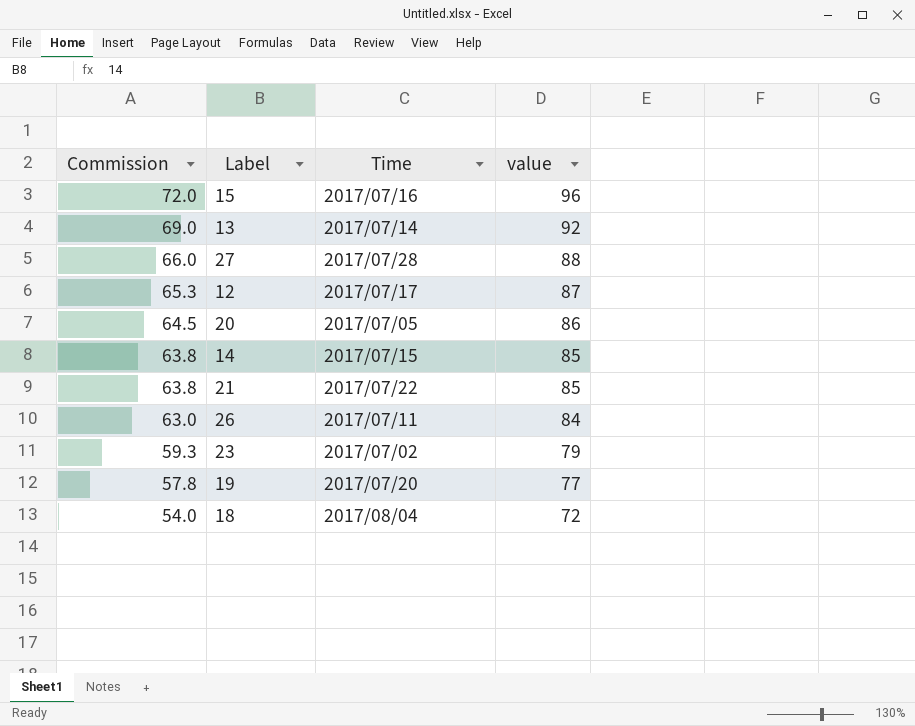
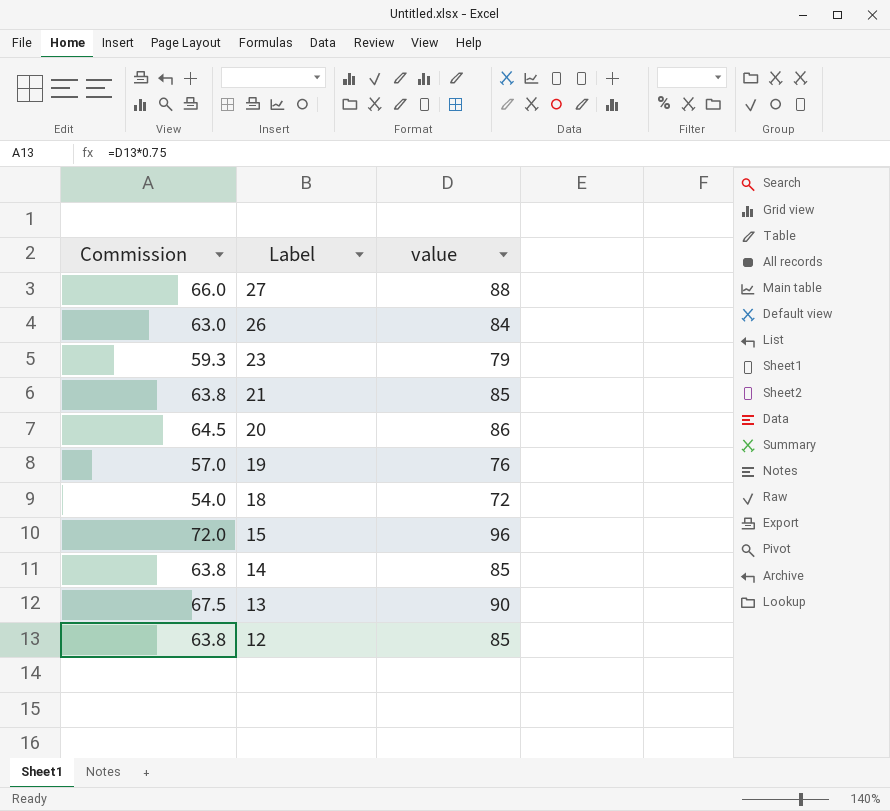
row order: Commission descending -> Label descending
column Time | position: 3 -> none
19 | Commission: 57.8 -> 57.0
19 | value: 77 -> 76
13 | Commission: 69.0 -> 67.5
13 | value: 92 -> 90
12 | Commission: 65.3 -> 63.8
12 | value: 87 -> 85

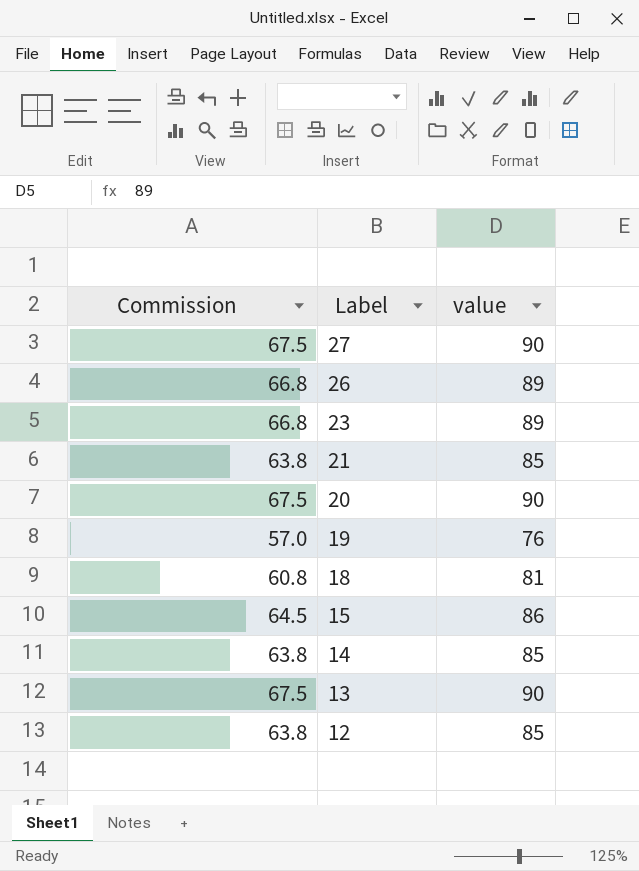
27 | Commission: 66.0 -> 67.5
27 | value: 88 -> 90
26 | Commission: 63.0 -> 66.8
26 | value: 84 -> 89
23 | Commission: 59.3 -> 66.8
23 | value: 79 -> 89
20 | Commission: 64.5 -> 67.5
20 | value: 86 -> 90
18 | Commission: 54.0 -> 60.8
18 | value: 72 -> 81
15 | Commission: 72.0 -> 64.5
15 | value: 96 -> 86

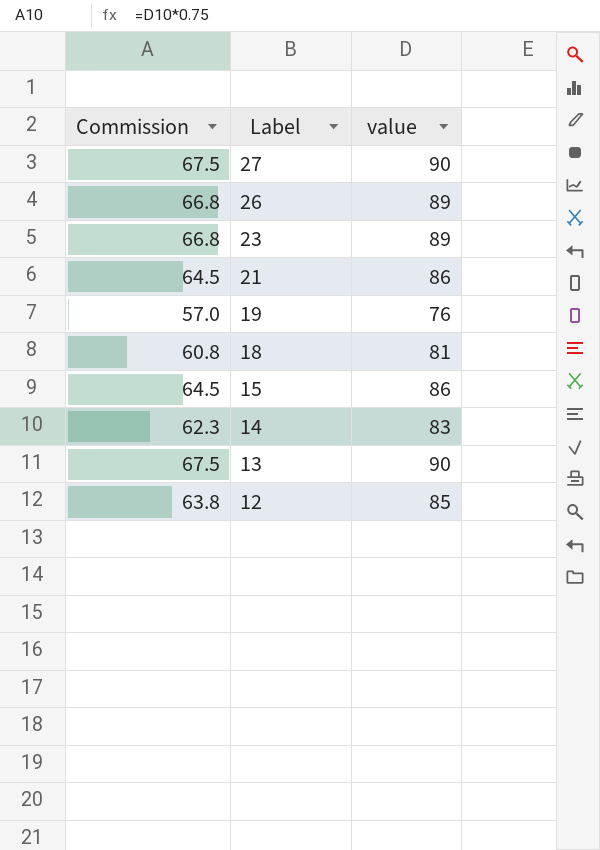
row 20: 67.5 | 90 -> none
21 | Commission: 63.8 -> 64.5
21 | value: 85 -> 86
14 | Commission: 63.8 -> 62.3
14 | value: 85 -> 83

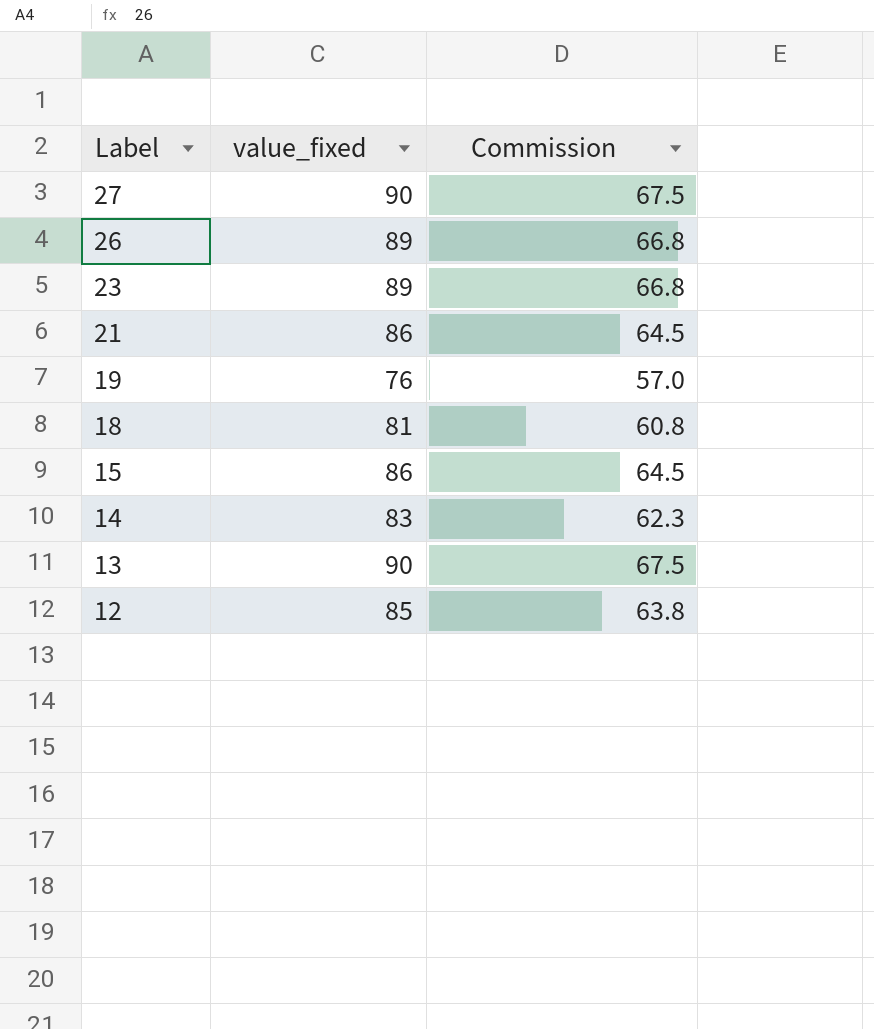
column name: value -> value_fixed
column Commission | position: 1 -> 3

